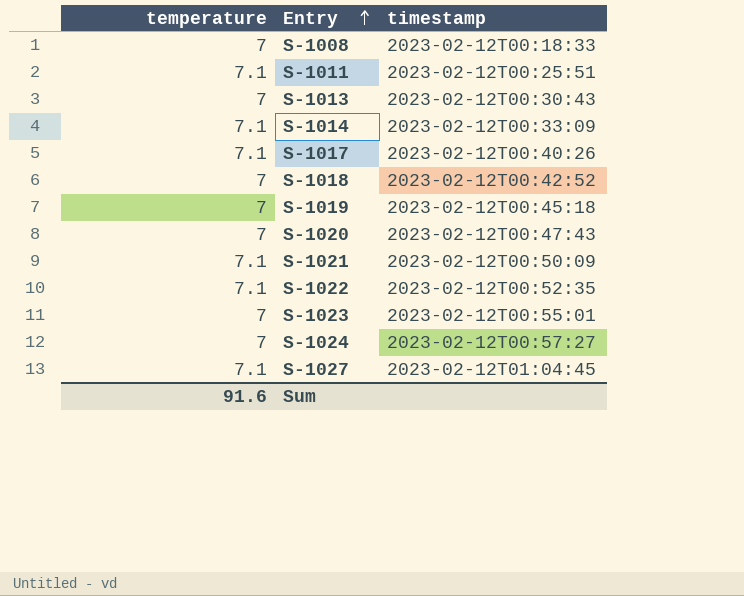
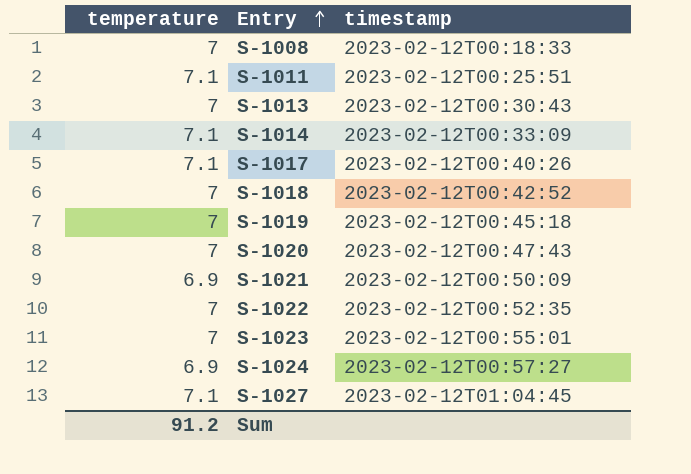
S-1021 | temperature: 7.1 -> 6.9
S-1022 | temperature: 7.1 -> 7
S-1024 | temperature: 7 -> 6.9
Sum | temperature: 91.6 -> 91.2

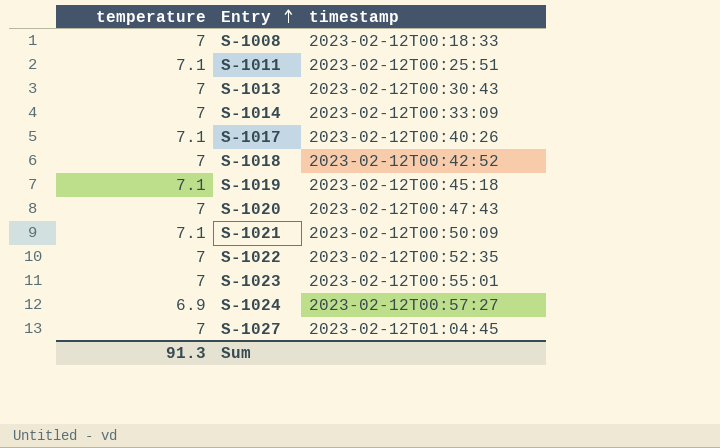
S-1014 | temperature: 7.1 -> 7
S-1019 | temperature: 7 -> 7.1
S-1021 | temperature: 6.9 -> 7.1
S-1027 | temperature: 7.1 -> 7
Sum | temperature: 91.2 -> 91.3

